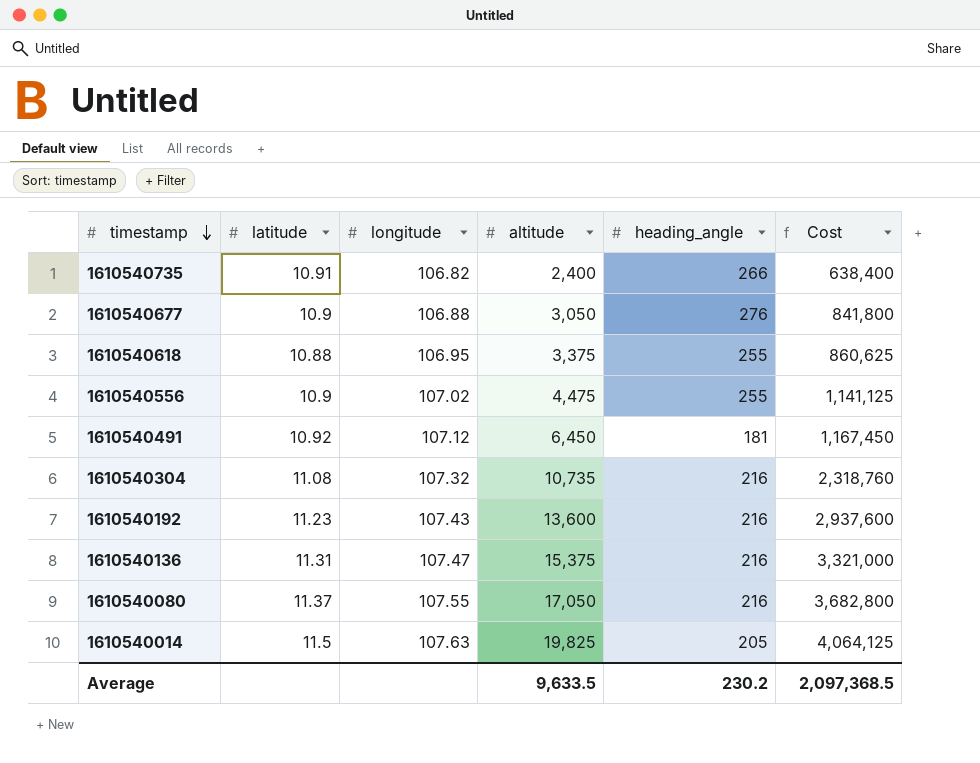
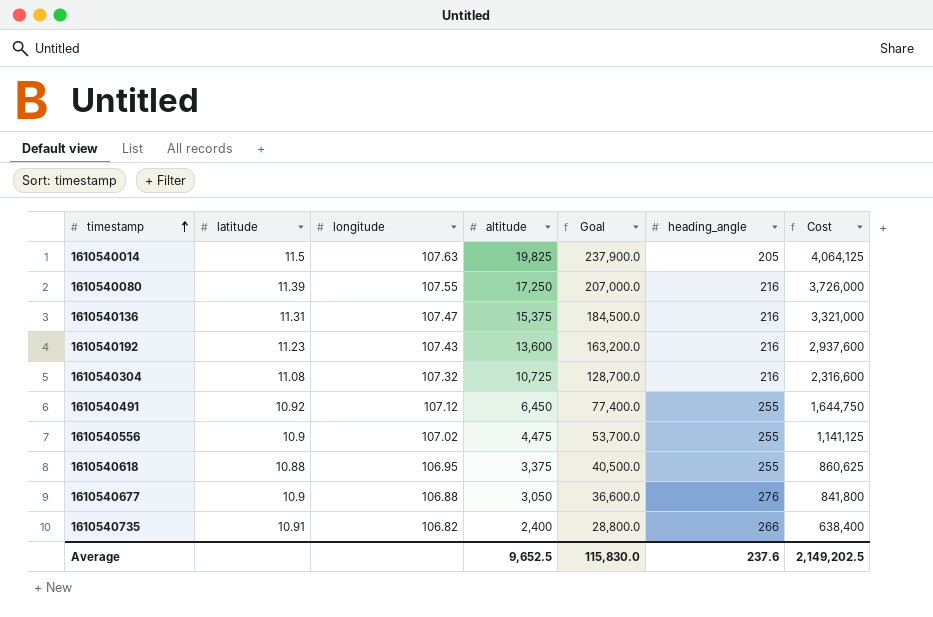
row order: timestamp descending -> timestamp ascending
column Goal | formula: none -> [altitude] * 12
1610540080 | latitude: 11.37 -> 11.39
1610540080 | altitude: 17,050 -> 17,250
1610540080 | Cost: 3,682,800 -> 3,726,000
1610540304 | altitude: 10,735 -> 10,725
1610540304 | Cost: 2,318,760 -> 2,316,600
1610540491 | heading_angle: 181 -> 255
1610540491 | Cost: 1,167,450 -> 1,644,750
Average | altitude: 9,633.5 -> 9,652.5
Average | heading_angle: 230.2 -> 237.6
Average | Cost: 2,097,368.5 -> 2,149,202.5

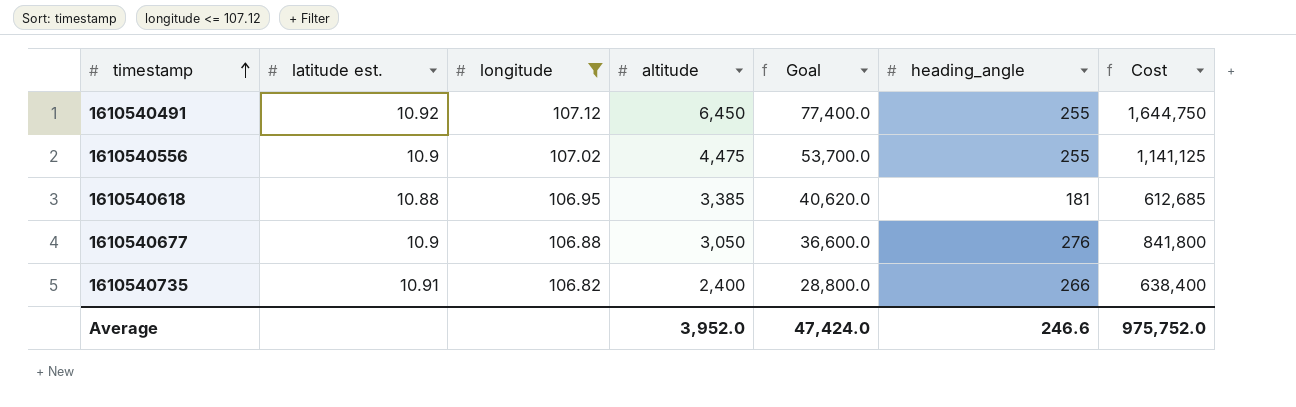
filter: none -> longitude <= 107.12
column name: latitude -> latitude est.
1610540618 | altitude: 3,375 -> 3,385
1610540618 | Goal: 40,500.0 -> 40,620.0
1610540618 | heading_angle: 255 -> 181
1610540618 | Cost: 860,625 -> 612,685
Average | altitude: 9,652.5 -> 3,952.0
Average | Goal: 115,830.0 -> 47,424.0
Average | heading_angle: 237.6 -> 246.6
Average | Cost: 2,149,202.5 -> 975,752.0

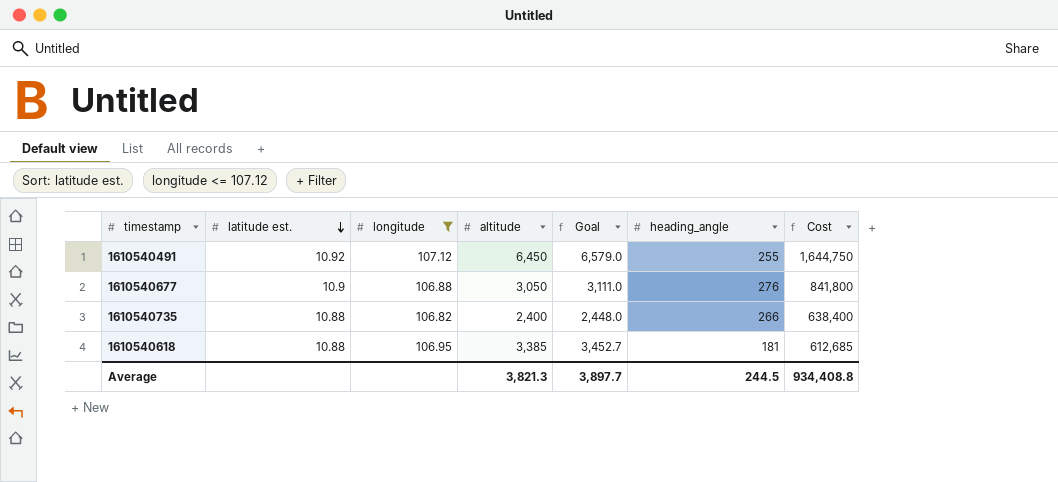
row order: timestamp ascending -> latitude est. descending
column Goal | formula: [altitude] * 12 -> [altitude] * 1.02
row 1610540556: 10.9 | 107.02 | 4,475 | 53,700.0 | 255 | 1,141,125 -> none
1610540735 | latitude est.: 10.91 -> 10.88
Average | altitude: 3,952.0 -> 3,821.3
Average | Goal: 47,424.0 -> 3,897.7
Average | heading_angle: 246.6 -> 244.5
Average | Cost: 975,752.0 -> 934,408.8

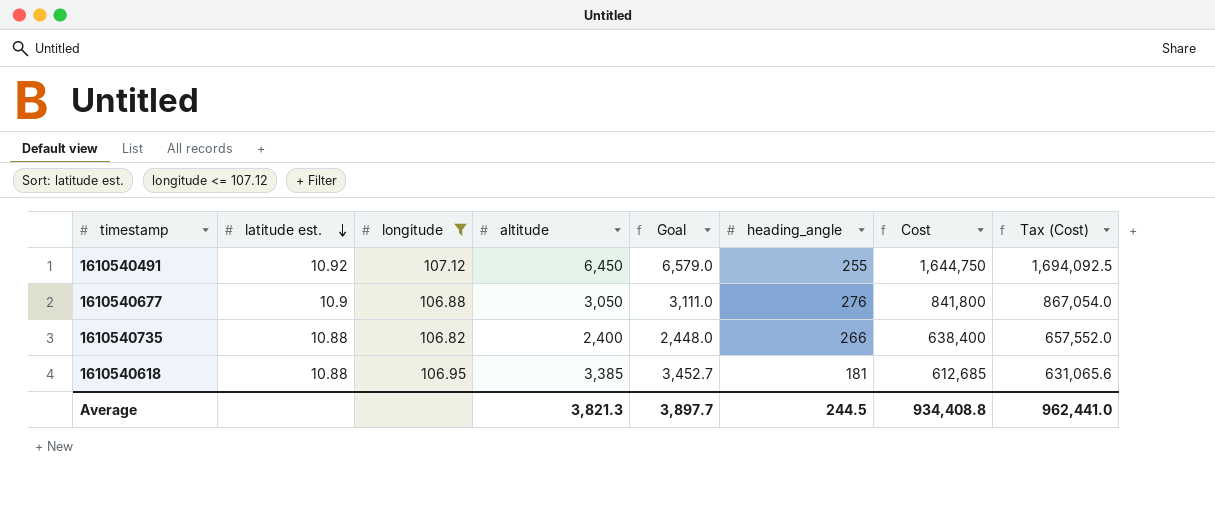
column Tax (Cost) | formula: none -> [Cost] * 1.03

